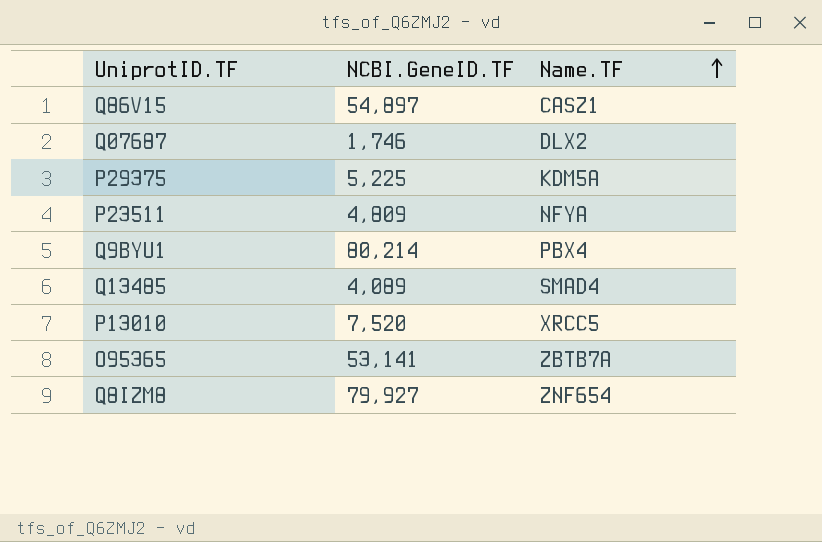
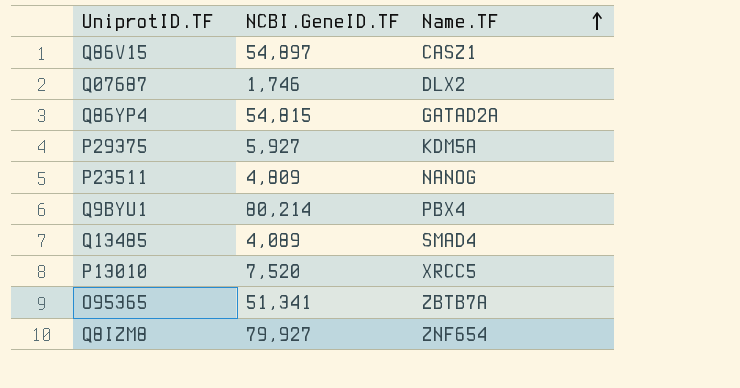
row Q86YP4: none -> 54,815 | GATAD2A
P29375 | NCBI.GeneID.TF: 5,225 -> 5,927
P23511 | Name.TF: NFYA -> NANOG
O95365 | NCBI.GeneID.TF: 53,141 -> 51,341

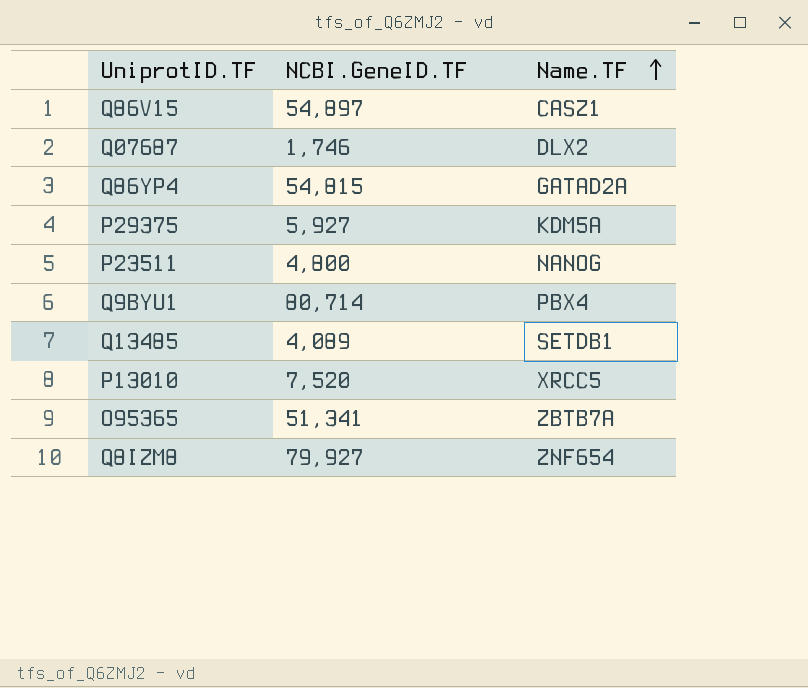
P23511 | NCBI.GeneID.TF: 4,809 -> 4,800
Q9BYU1 | NCBI.GeneID.TF: 80,214 -> 80,714
Q13485 | Name.TF: SMAD4 -> SETDB1

